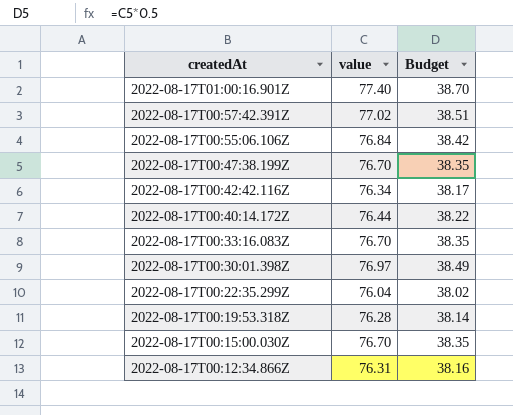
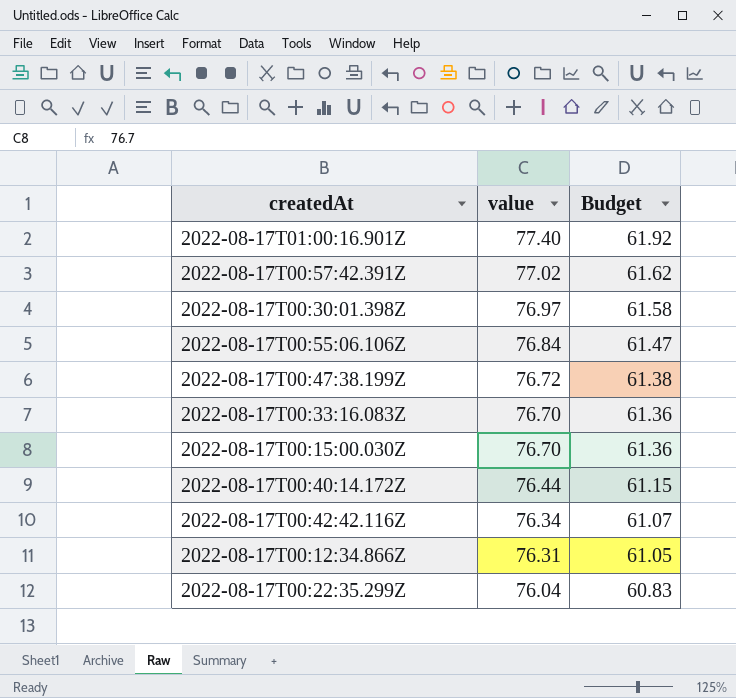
row order: createdAt descending -> value descending
column Budget | formula: [value] * 0.5 -> [value] * 0.8
row 2022-08-17T00:19:53.318Z: 76.28 | 38.14 -> none
2022-08-17T00:47:38.199Z | value: 76.70 -> 76.72

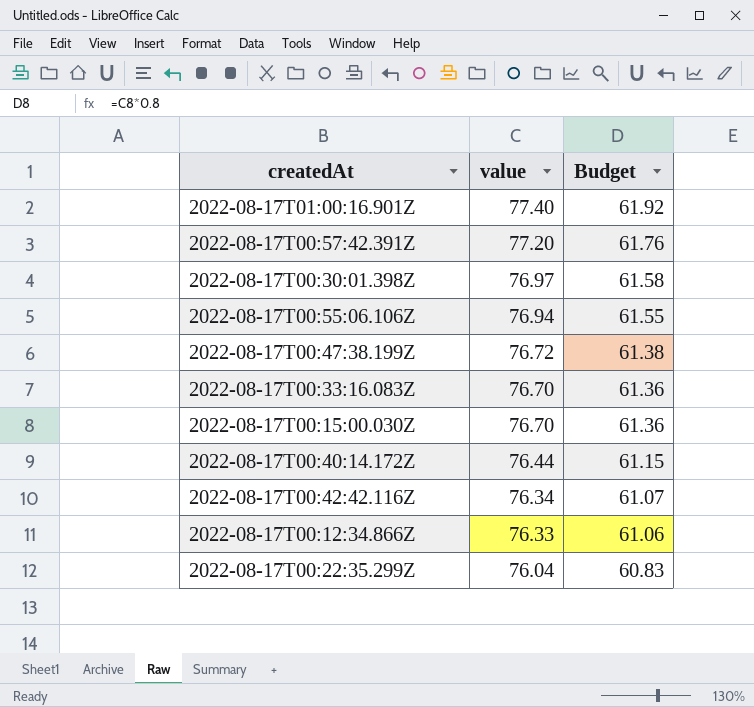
2022-08-17T00:57:42.391Z | value: 77.02 -> 77.20
2022-08-17T00:57:42.391Z | Budget: 61.62 -> 61.76
2022-08-17T00:55:06.106Z | value: 76.84 -> 76.94
2022-08-17T00:55:06.106Z | Budget: 61.47 -> 61.55
2022-08-17T00:12:34.866Z | value: 76.31 -> 76.33
2022-08-17T00:12:34.866Z | Budget: 61.05 -> 61.06

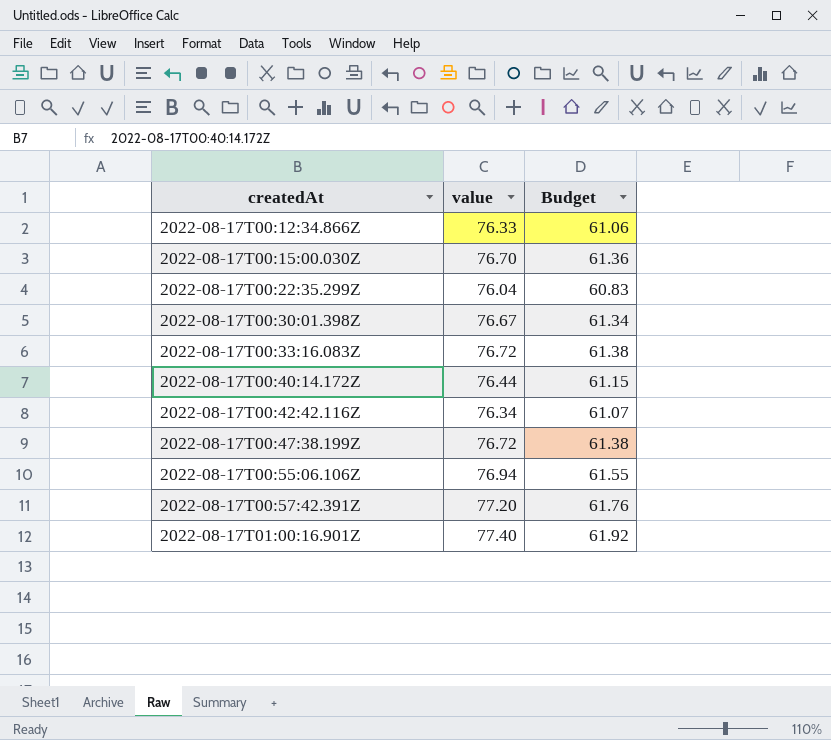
row order: value descending -> createdAt ascending
2022-08-17T00:30:01.398Z | value: 76.97 -> 76.67
2022-08-17T00:30:01.398Z | Budget: 61.58 -> 61.34
2022-08-17T00:33:16.083Z | value: 76.70 -> 76.72
2022-08-17T00:33:16.083Z | Budget: 61.36 -> 61.38

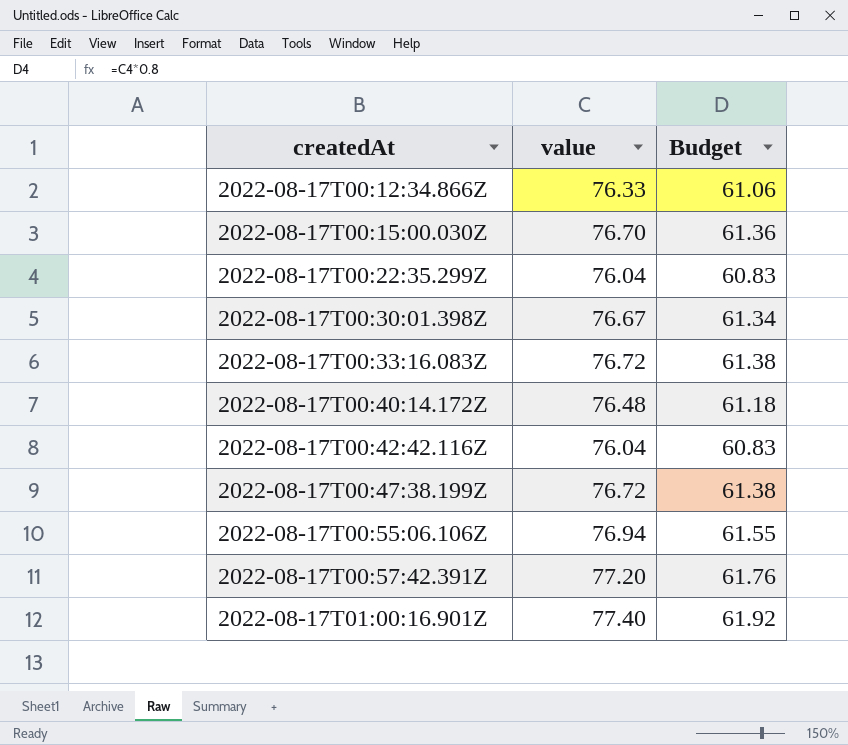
2022-08-17T00:40:14.172Z | value: 76.44 -> 76.48
2022-08-17T00:40:14.172Z | Budget: 61.15 -> 61.18
2022-08-17T00:42:42.116Z | value: 76.34 -> 76.04
2022-08-17T00:42:42.116Z | Budget: 61.07 -> 60.83

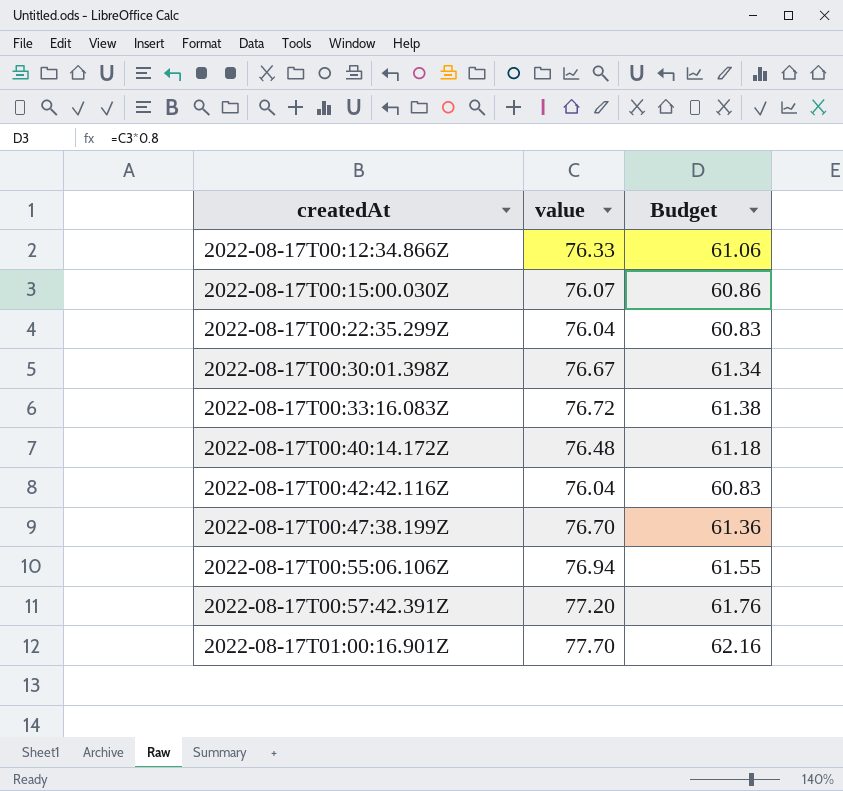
2022-08-17T00:15:00.030Z | value: 76.70 -> 76.07
2022-08-17T00:15:00.030Z | Budget: 61.36 -> 60.86
2022-08-17T00:47:38.199Z | value: 76.72 -> 76.70
2022-08-17T00:47:38.199Z | Budget: 61.38 -> 61.36
2022-08-17T01:00:16.901Z | value: 77.40 -> 77.70
2022-08-17T01:00:16.901Z | Budget: 61.92 -> 62.16

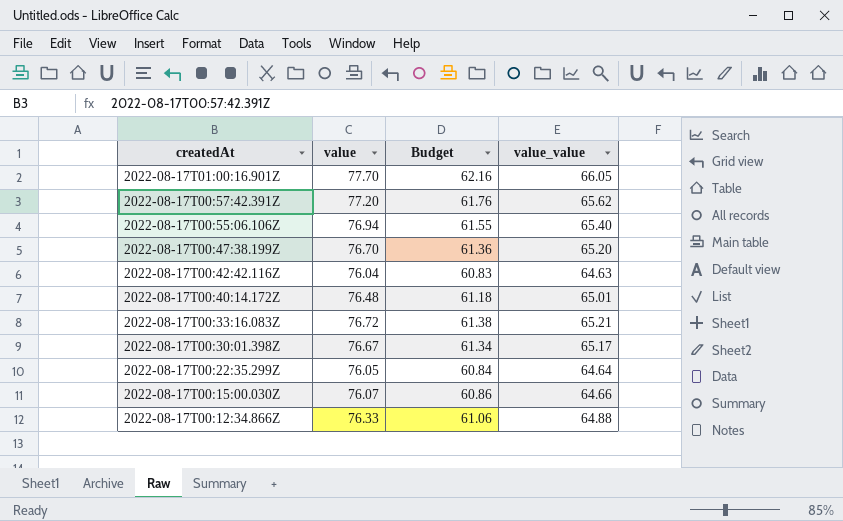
row order: createdAt ascending -> createdAt descending
column value_value | formula: none -> [value] * 0.85
2022-08-17T00:22:35.299Z | value: 76.04 -> 76.05
2022-08-17T00:22:35.299Z | Budget: 60.83 -> 60.84

